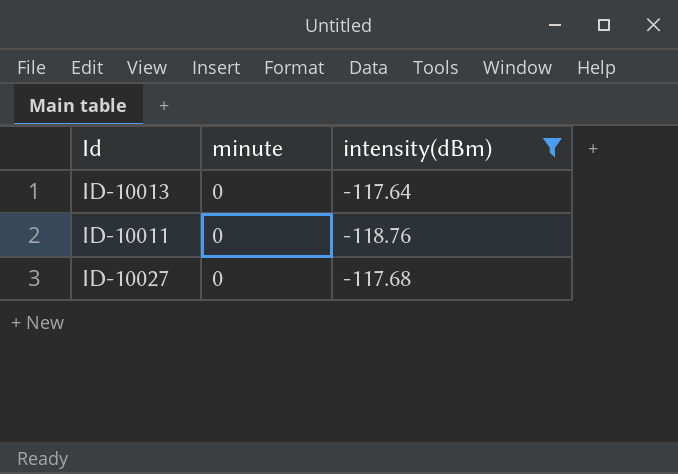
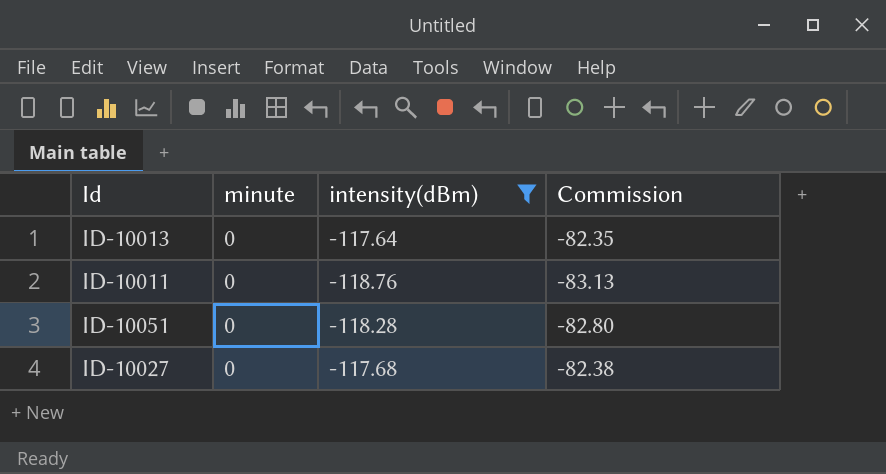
column Commission | formula: none -> [intensity(dBm)] * 0.7
row ID-10051: none -> 0 | -118.28 | -82.80

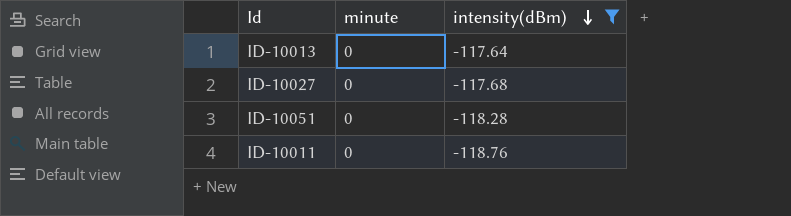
row order: none -> intensity(dBm) descending
column Commission | formula: [intensity(dBm)] * 0.7 -> none

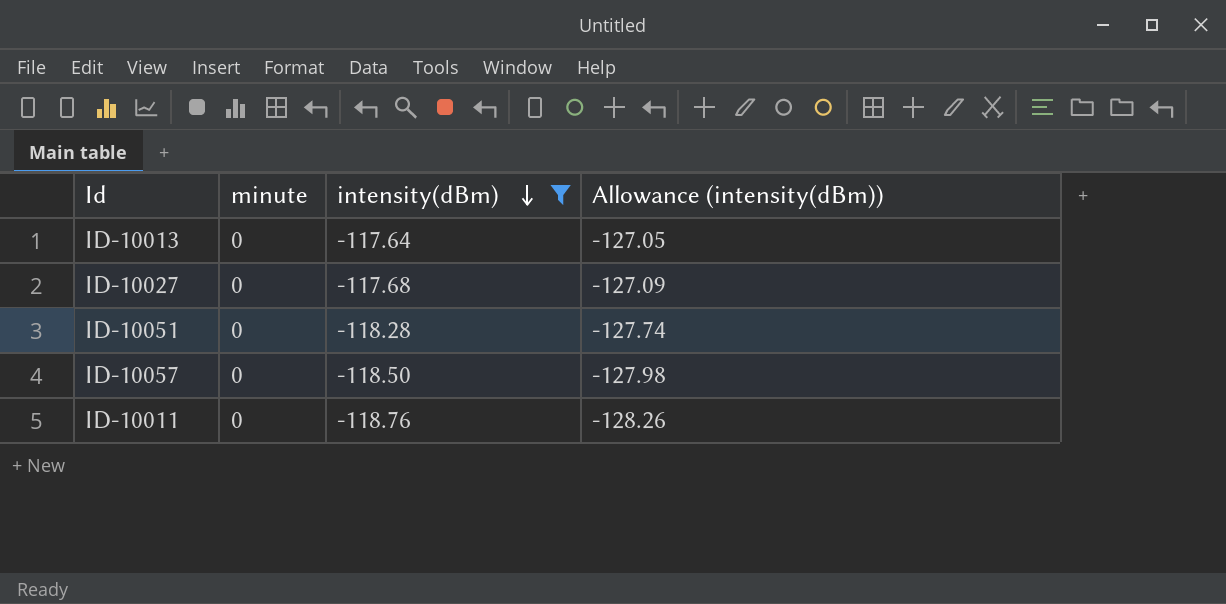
column Allowance (intensity(dBm)) | formula: none -> [intensity(dBm)] * 1.08
row ID-10057: none -> 0 | -118.50 | -127.98

